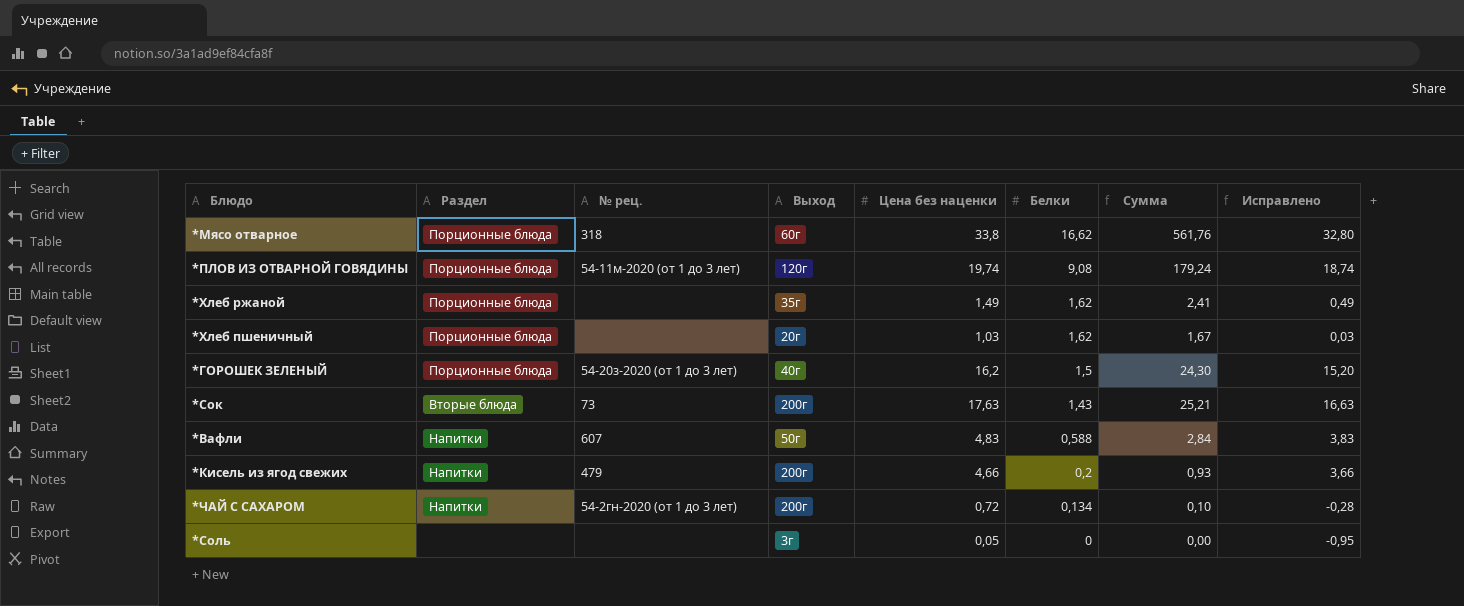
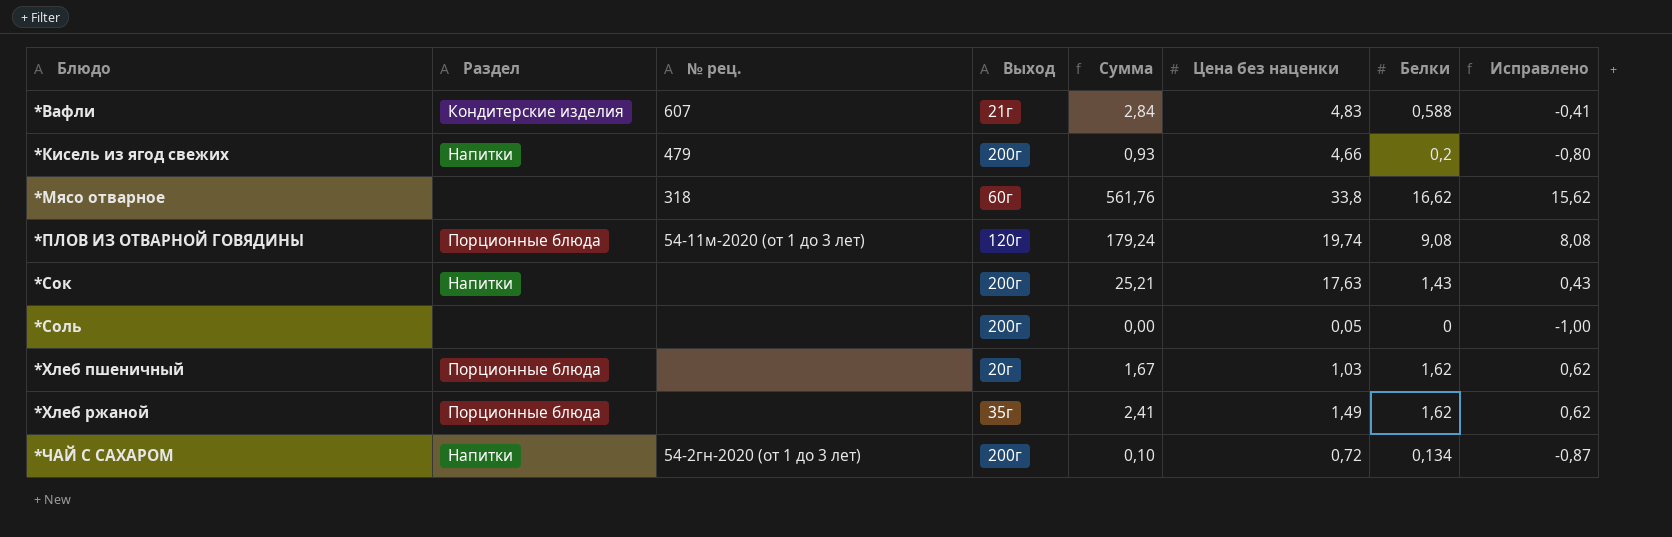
row order: Белки descending -> Блюдо ascending
column Сумма | position: 7 -> 5
column Исправлено | formula: [Цена без наценки] - 1 -> [Белки] - 1
row *ГОРОШЕК ЗЕЛЕНЫЙ: Порционные блюда | 54-20з-2020 (от 1 до 3 лет) | 40г | 16,2 | 1,5 | 24,30 | 15,20 -> none
*Вафли | Раздел: Напитки -> Кондитерские изделия
*Вафли | Выход: 50г -> 21г
*Мясо отварное | Раздел: Порционные блюда -> none
*Сок | Раздел: Вторые блюда -> Напитки
*Сок | № рец.: 73 -> none
*Соль | Выход: 3г -> 200г

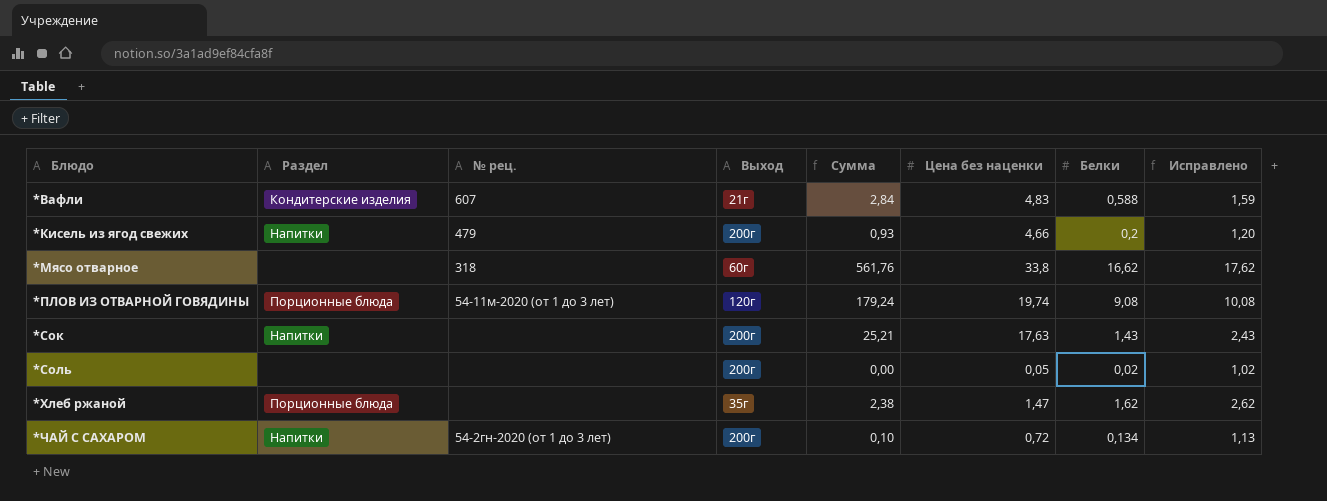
column Исправлено | formula: [Белки] - 1 -> [Белки] + 1
row *Хлеб пшеничный: Порционные блюда | none | 20г | 1,67 | 1,03 | 1,62 | 0,62 -> none
*Соль | Белки: 0 -> 0,02
*Хлеб ржаной | Сумма: 2,41 -> 2,38
*Хлеб ржаной | Цена без наценки: 1,49 -> 1,47

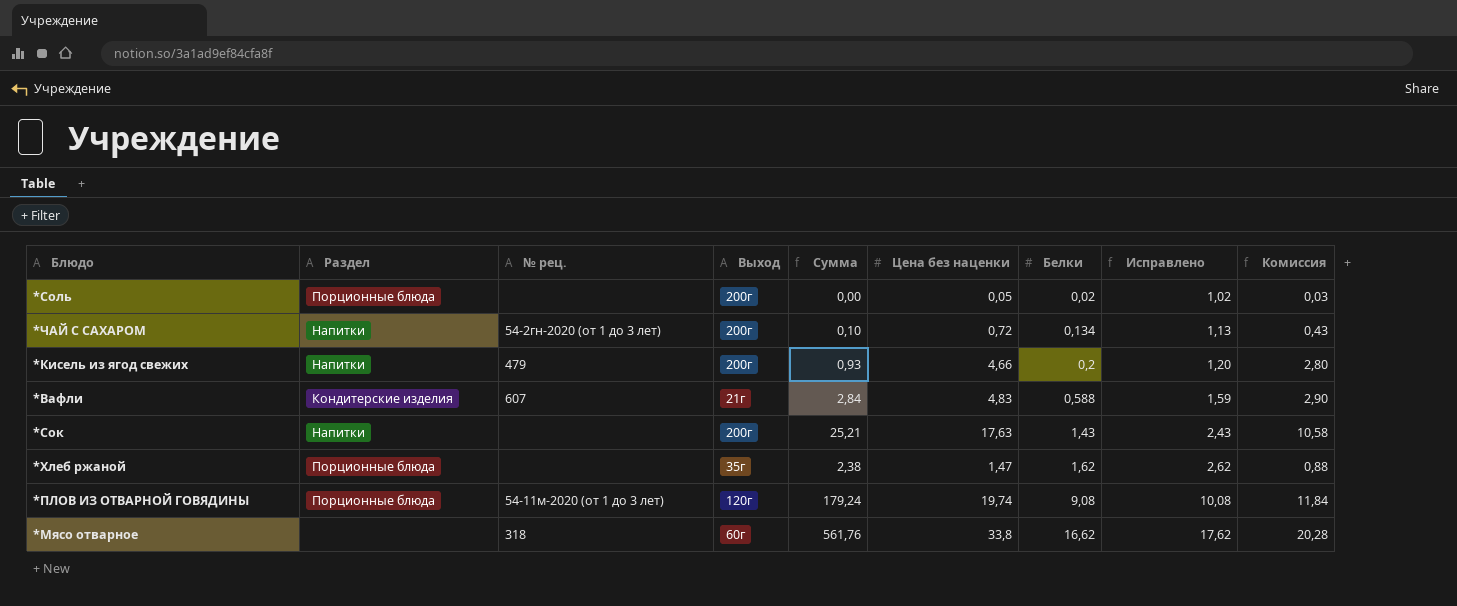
row order: Блюдо ascending -> Белки ascending
column Комиссия | formula: none -> [Цена без наценки] * 0,6
*Соль | Раздел: none -> Порционные блюда

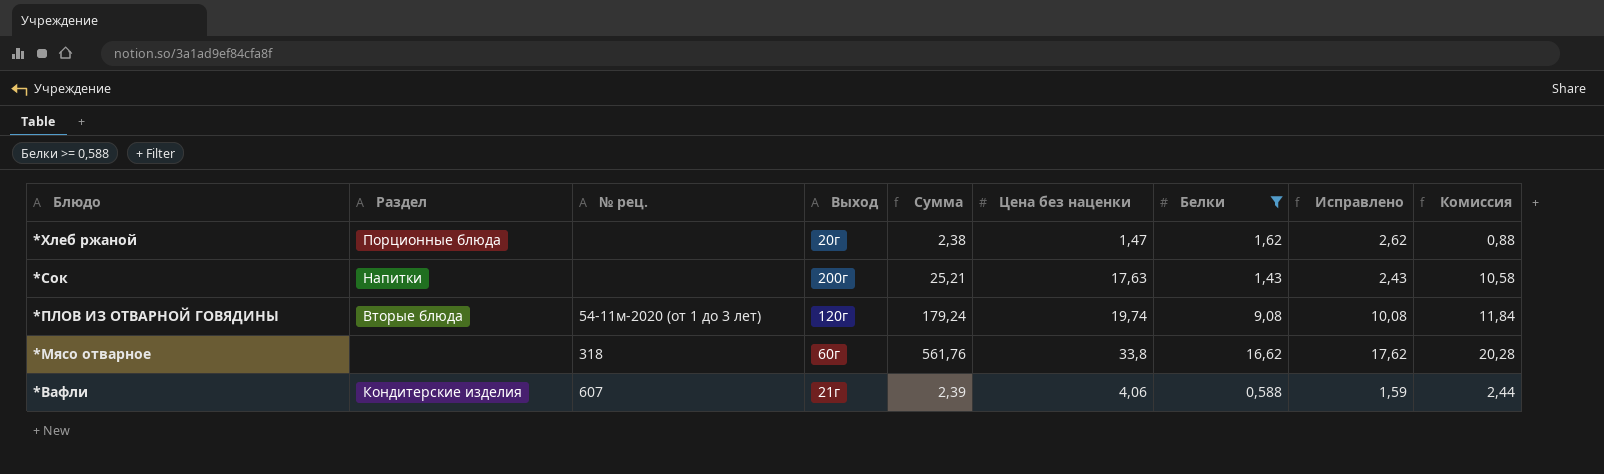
filter: none -> Белки >= 0,588
row order: Белки ascending -> Блюдо descending
*Хлеб ржаной | Выход: 35г -> 20г
*ПЛОВ ИЗ ОТВАРНОЙ ГОВЯДИНЫ | Раздел: Порционные блюда -> Вторые блюда
*Вафли | Сумма: 2,84 -> 2,39
*Вафли | Цена без наценки: 4,83 -> 4,06
*Вафли | Комиссия: 2,90 -> 2,44

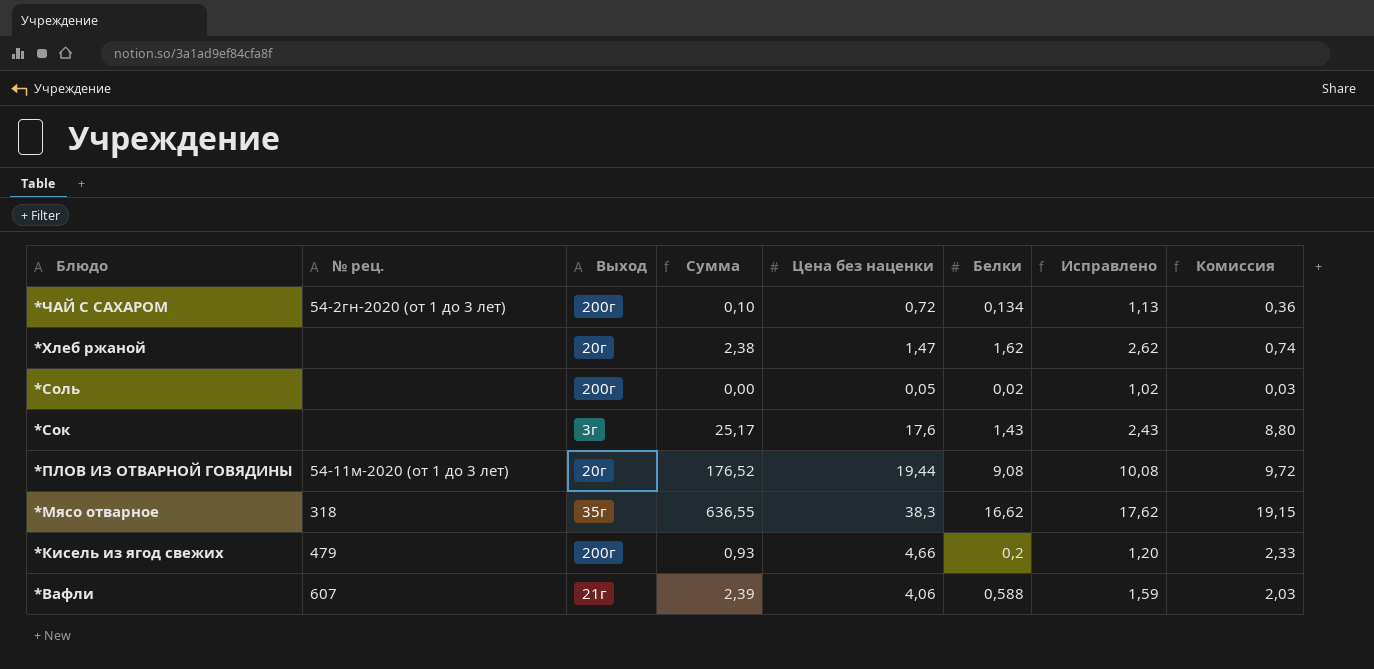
filter: Белки >= 0,588 -> none
column Раздел | position: 2 -> none
column Комиссия | formula: [Цена без наценки] * 0,6 -> [Цена без наценки] * 0,5
*Сок | Выход: 200г -> 3г
*Сок | Сумма: 25,21 -> 25,17
*Сок | Цена без наценки: 17,63 -> 17,6
*ПЛОВ ИЗ ОТВАРНОЙ ГОВЯДИНЫ | Выход: 120г -> 20г
*ПЛОВ ИЗ ОТВАРНОЙ ГОВЯДИНЫ | Сумма: 179,24 -> 176,52
*ПЛОВ ИЗ ОТВАРНОЙ ГОВЯДИНЫ | Цена без наценки: 19,74 -> 19,44
*Мясо отварное | Выход: 60г -> 35г
*Мясо отварное | Сумма: 561,76 -> 636,55
*Мясо отварное | Цена без наценки: 33,8 -> 38,3

